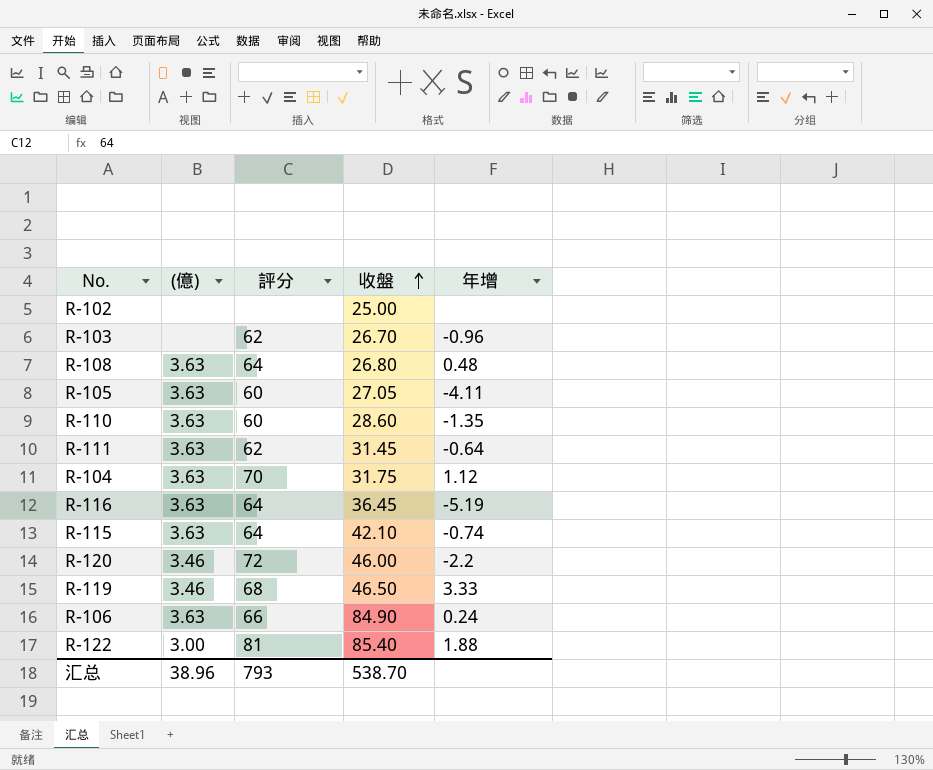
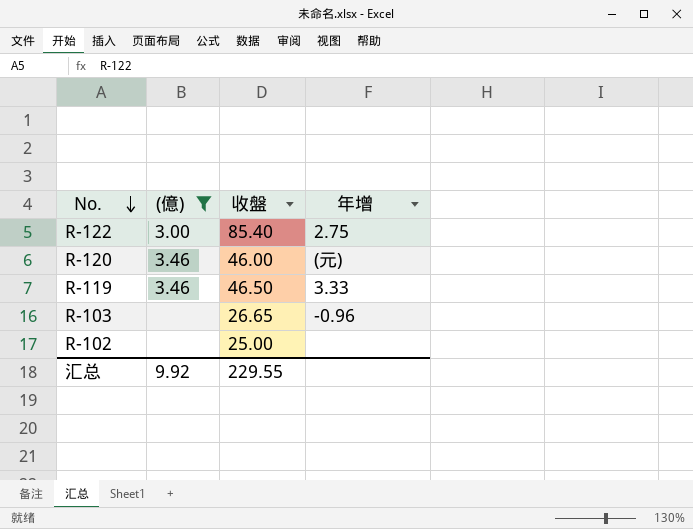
filter: none -> (億) != 3.63
row order: 收盤 ascending -> No. descending
column 評分 | position: 3 -> none
R-122 | 年增: 1.88 -> 2.75
R-120 | 年增: -2.2 -> (元)
R-103 | 收盤: 26.70 -> 26.65
汇总 | (億): 38.96 -> 9.92
汇总 | 收盤: 538.70 -> 229.55

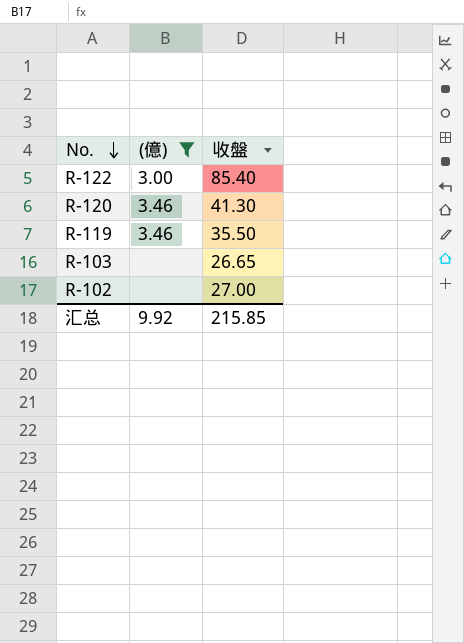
column 年增 | position: 4 -> none
R-120 | 收盤: 46.00 -> 41.30
R-119 | 收盤: 46.50 -> 35.50
R-102 | 收盤: 25.00 -> 27.00
汇总 | 收盤: 229.55 -> 215.85

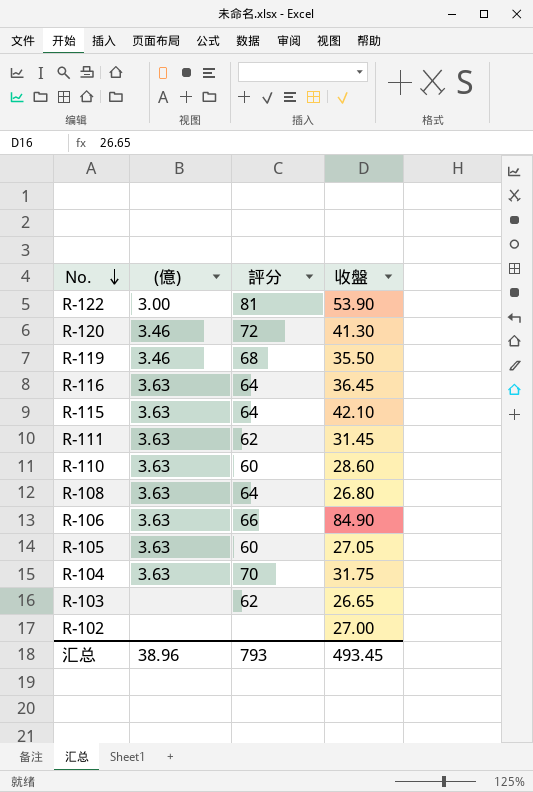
filter: (億) != 3.63 -> none
column 評分 | position: none -> 3
R-122 | 收盤: 85.40 -> 53.90
汇总 | (億): 9.92 -> 38.96
汇总 | 收盤: 215.85 -> 493.45

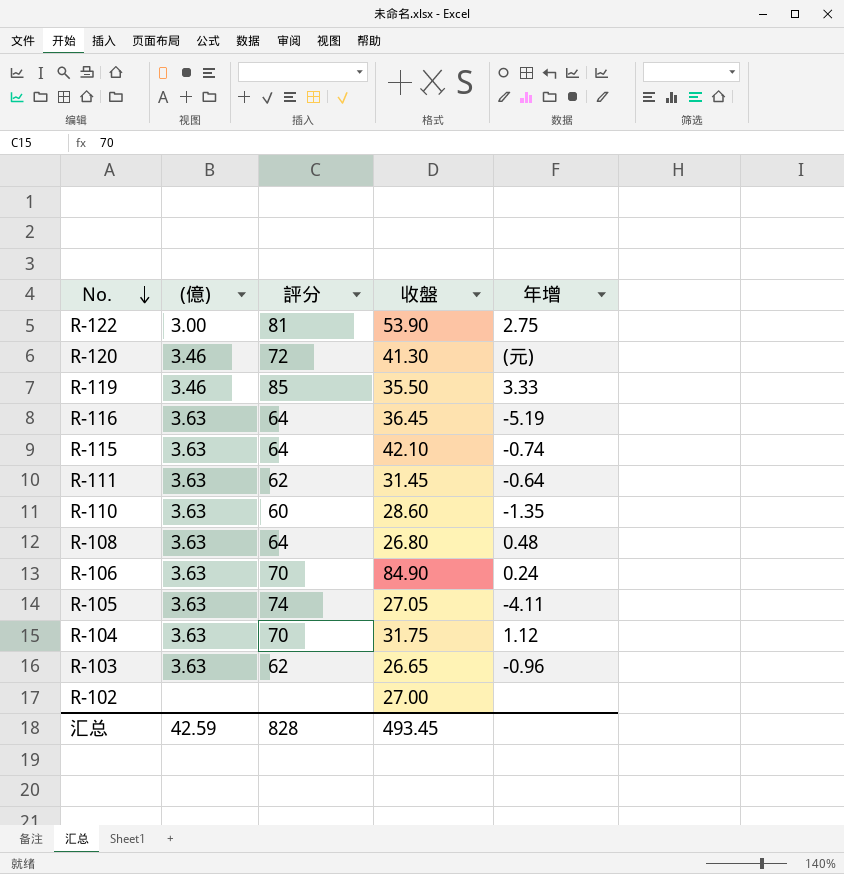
column 年增 | position: none -> 5
R-119 | 評分: 68 -> 85
R-106 | 評分: 66 -> 70
R-105 | 評分: 60 -> 74
R-103 | (億): none -> 3.63
汇总 | (億): 38.96 -> 42.59
汇总 | 評分: 793 -> 828

